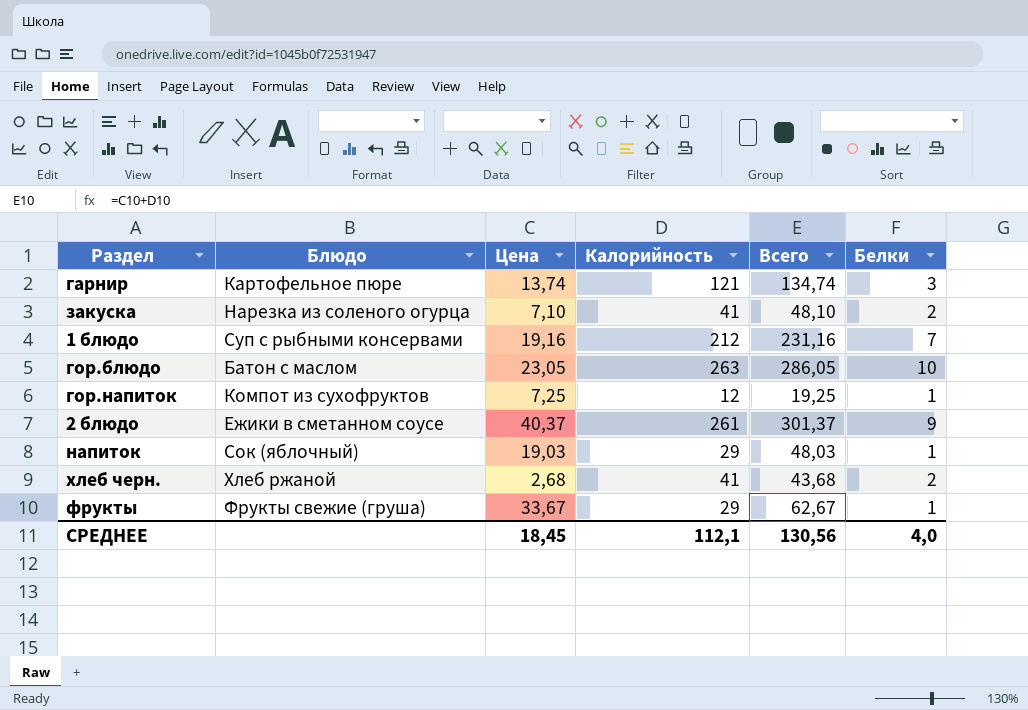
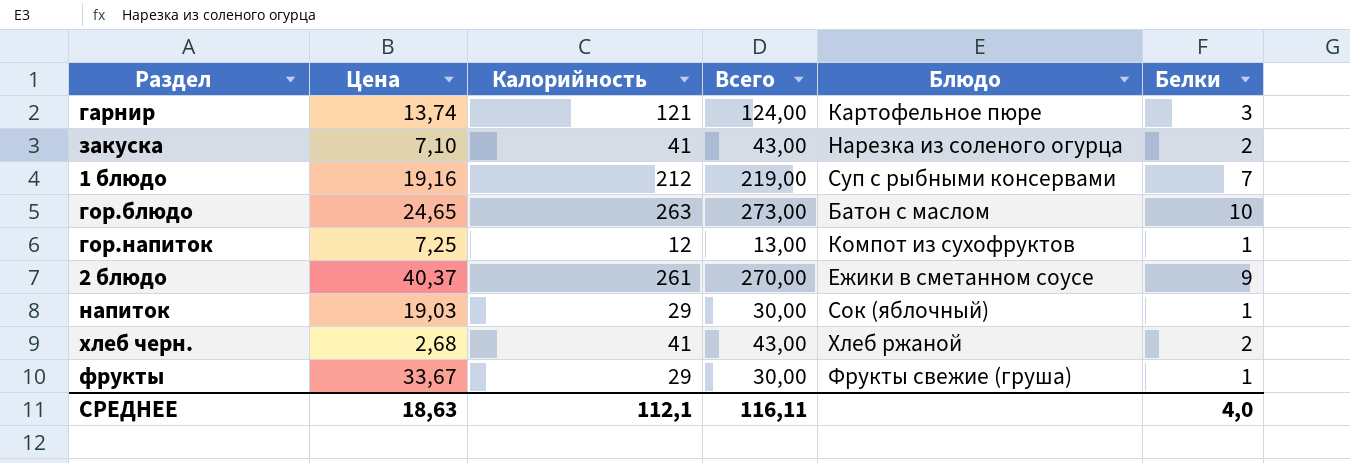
column Всего | formula: [Цена] + [Калорийность] -> [Калорийность] + [Белки]
column Блюдо | position: 2 -> 5
гор.блюдо | Цена: 23,05 -> 24,65
СРЕДНЕЕ | Цена: 18,45 -> 18,63
СРЕДНЕЕ | Всего: 130,56 -> 116,11

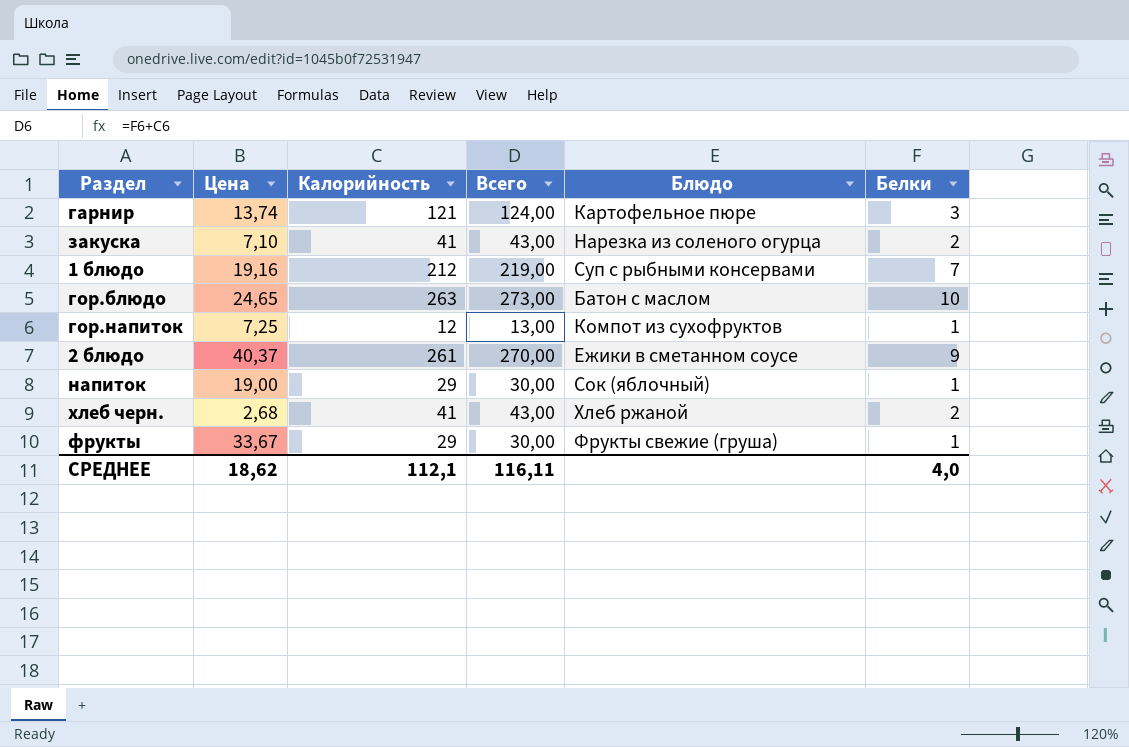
напиток | Цена: 19,03 -> 19,00
СРЕДНЕЕ | Цена: 18,63 -> 18,62

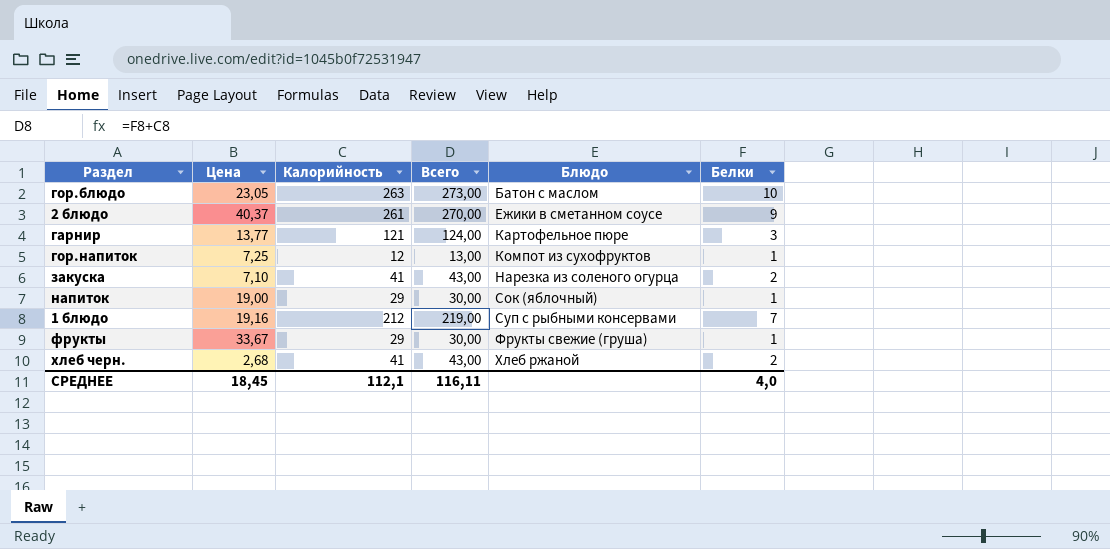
row order: none -> Блюдо ascending
гор.блюдо | Цена: 24,65 -> 23,05
гарнир | Цена: 13,74 -> 13,77
СРЕДНЕЕ | Цена: 18,62 -> 18,45

